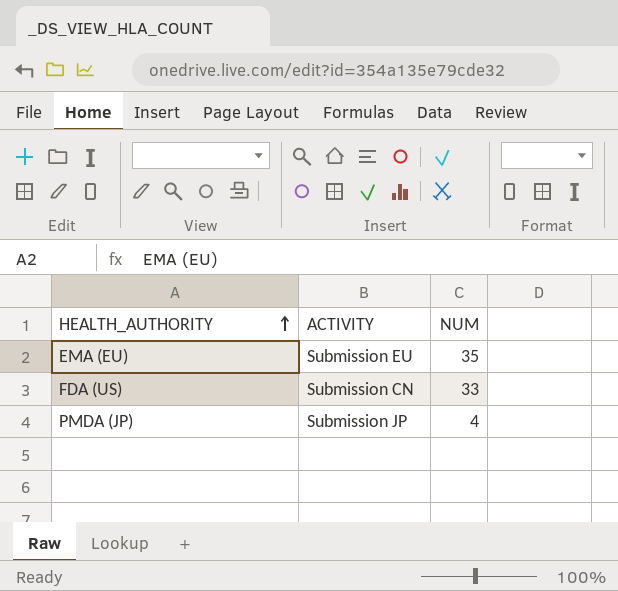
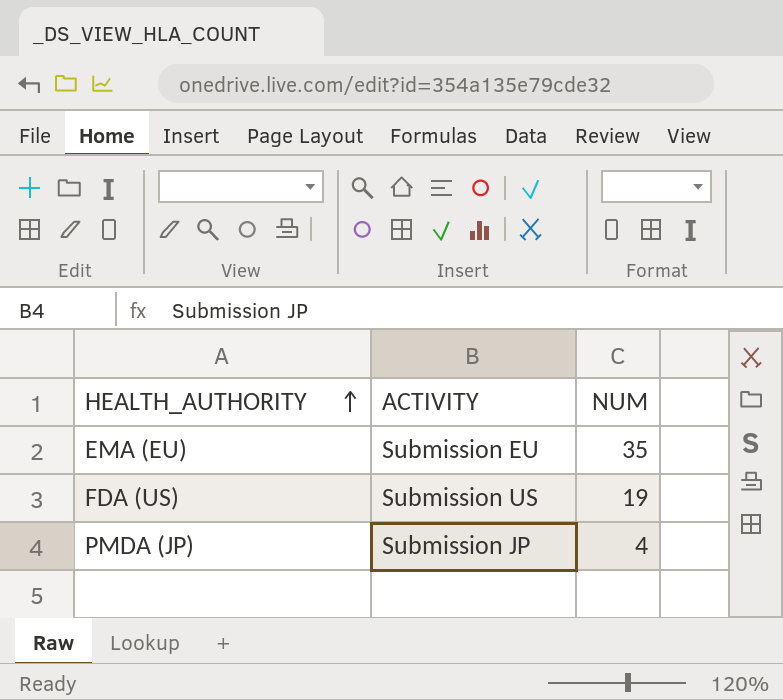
FDA (US) | ACTIVITY: Submission CN -> Submission US
FDA (US) | NUM: 33 -> 19

